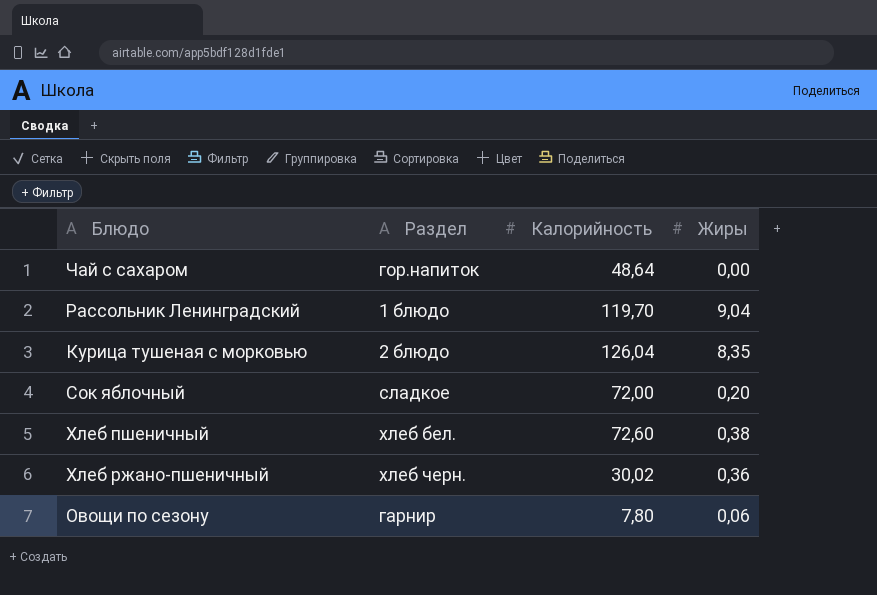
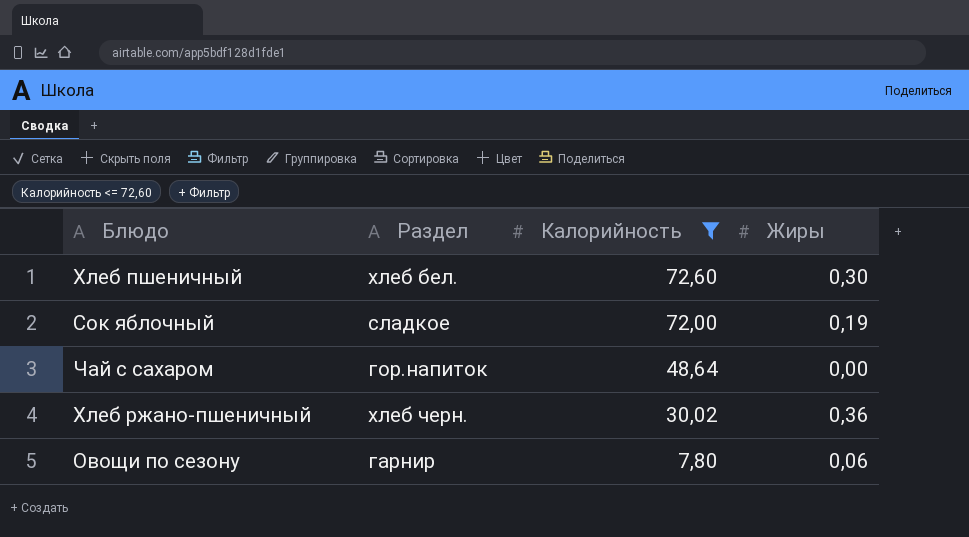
filter: none -> Калорийность <= 72,60
row order: none -> Калорийность descending
Хлеб пшеничный | Жиры: 0,38 -> 0,30
Сок яблочный | Жиры: 0,20 -> 0,19

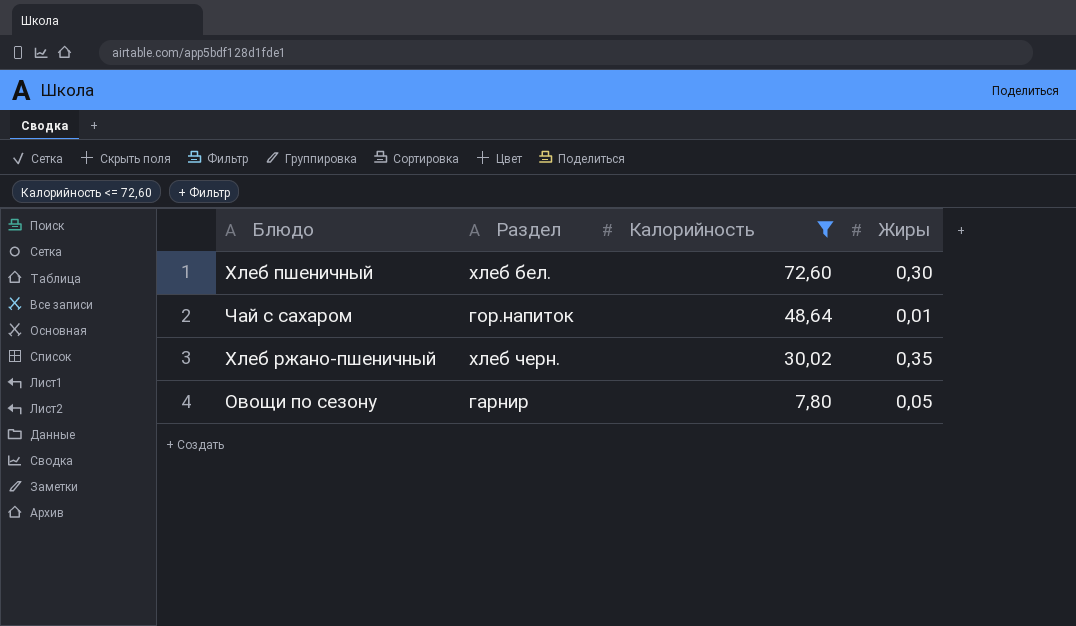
row Сок яблочный: сладкое | 72,00 | 0,19 -> none
Чай с сахаром | Жиры: 0,00 -> 0,01
Хлеб ржано-пшеничный | Жиры: 0,36 -> 0,35
Овощи по сезону | Жиры: 0,06 -> 0,05

